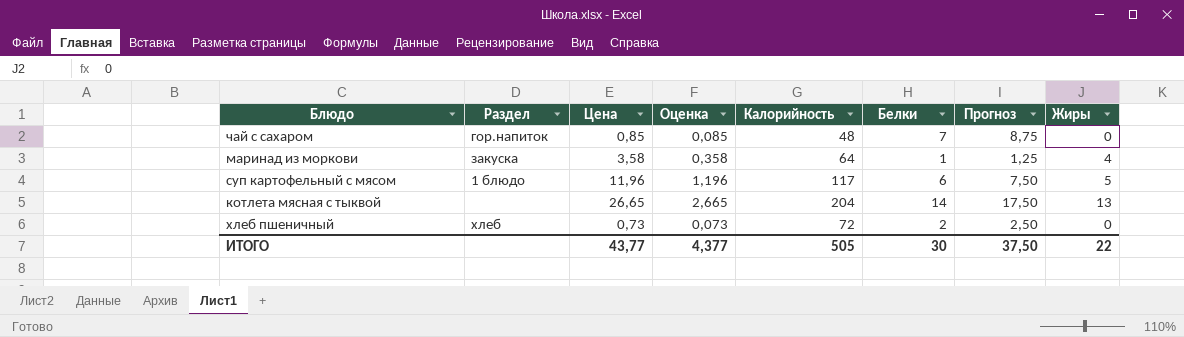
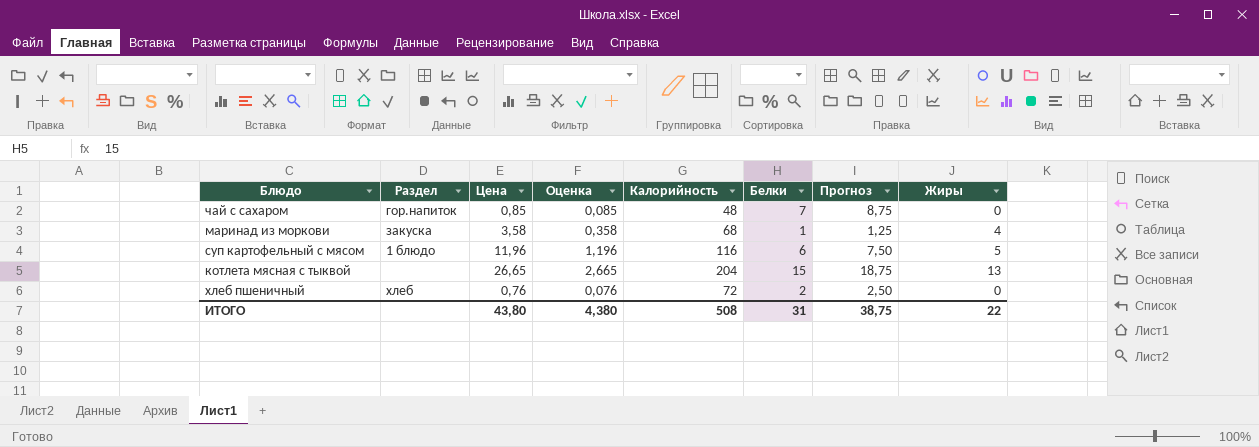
маринад из моркови | Калорийность: 64 -> 68
суп картофельный с мясом | Калорийность: 117 -> 116
котлета мясная с тыквой | Белки: 14 -> 15
котлета мясная с тыквой | Прогноз: 17,50 -> 18,75
хлеб пшеничный | Цена: 0,73 -> 0,76
хлеб пшеничный | Оценка: 0,073 -> 0,076
ИТОГО | Цена: 43,77 -> 43,80
ИТОГО | Оценка: 4,377 -> 4,380
ИТОГО | Калорийность: 505 -> 508
ИТОГО | Белки: 30 -> 31
ИТОГО | Прогноз: 37,50 -> 38,75

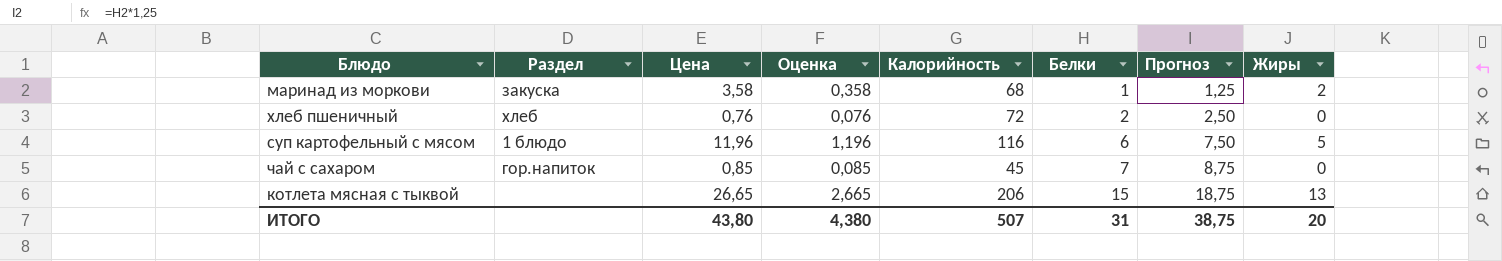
row order: none -> Белки ascending
маринад из моркови | Жиры: 4 -> 2
чай с сахаром | Калорийность: 48 -> 45
котлета мясная с тыквой | Калорийность: 204 -> 206
ИТОГО | Калорийность: 508 -> 507
ИТОГО | Жиры: 22 -> 20

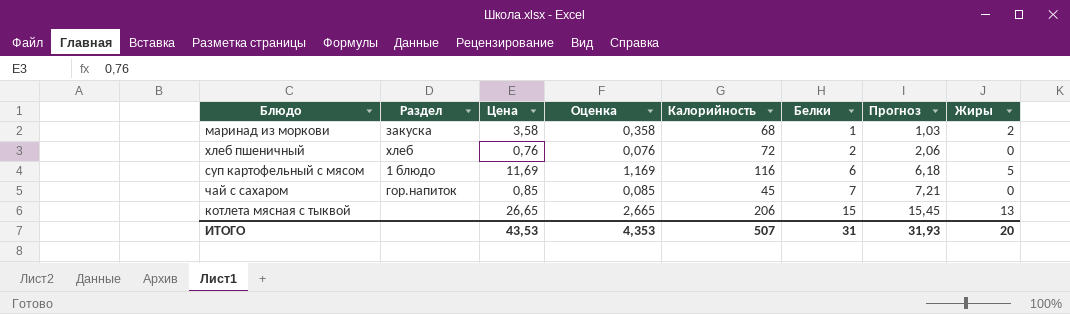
column Прогноз | formula: [Белки] * 1,25 -> [Белки] * 1,03
суп картофельный с мясом | Цена: 11,96 -> 11,69
суп картофельный с мясом | Оценка: 1,196 -> 1,169
ИТОГО | Цена: 43,80 -> 43,53
ИТОГО | Оценка: 4,380 -> 4,353
ИТОГО | Прогноз: 38,75 -> 31,93

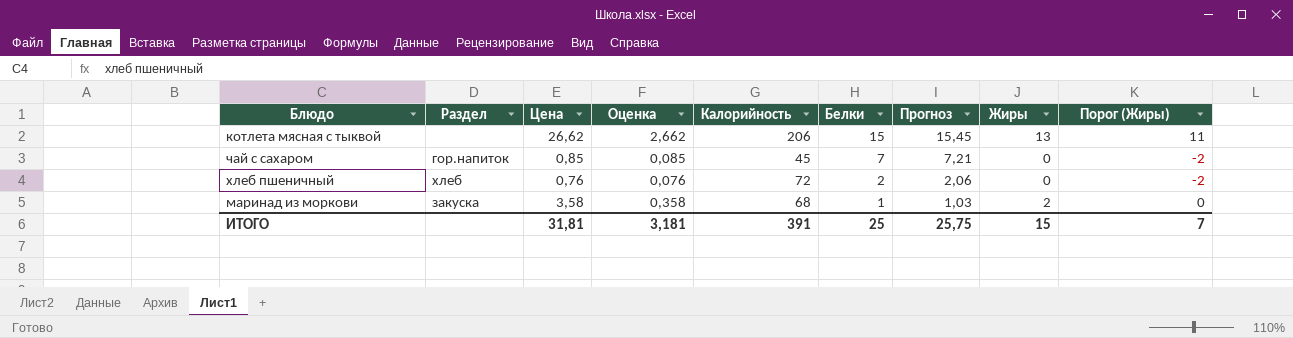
row order: Белки ascending -> Белки descending
column Порог (Жиры) | formula: none -> [Жиры] - 2
row суп картофельный с мясом: 1 блюдо | 11,69 | 1,169 | 116 | 6 | 6,18 | 5 -> none
котлета мясная с тыквой | Цена: 26,65 -> 26,62
котлета мясная с тыквой | Оценка: 2,665 -> 2,662
ИТОГО | Цена: 43,53 -> 31,81
ИТОГО | Оценка: 4,353 -> 3,181
ИТОГО | Калорийность: 507 -> 391
ИТОГО | Белки: 31 -> 25
ИТОГО | Прогноз: 31,93 -> 25,75
ИТОГО | Жиры: 20 -> 15

